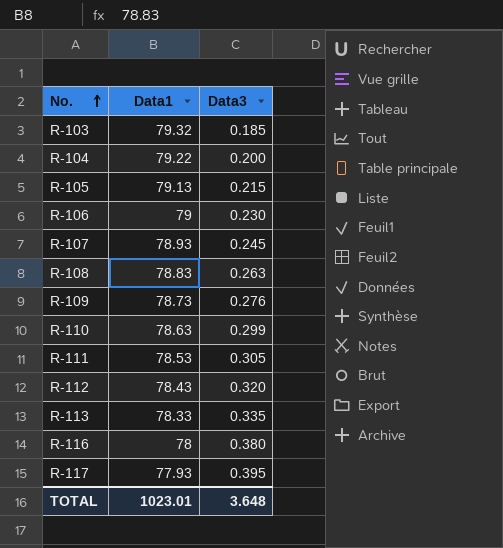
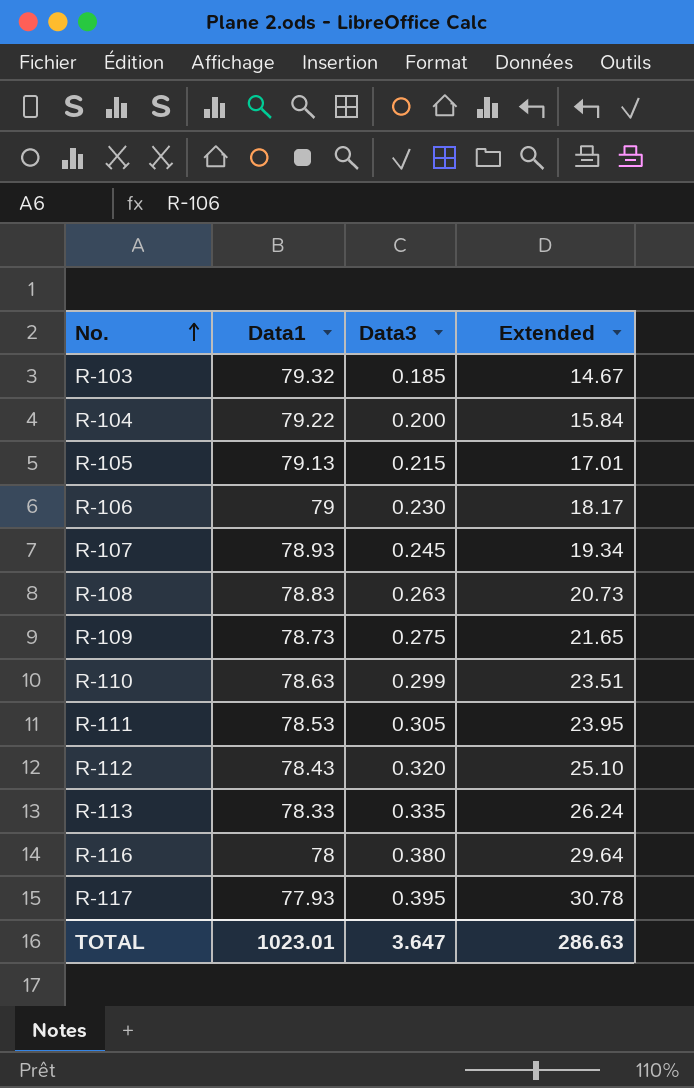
column Extended | formula: none -> [Data1] * [Data3]
R-109 | Data3: 0.276 -> 0.275
TOTAL | Data3: 3.648 -> 3.647

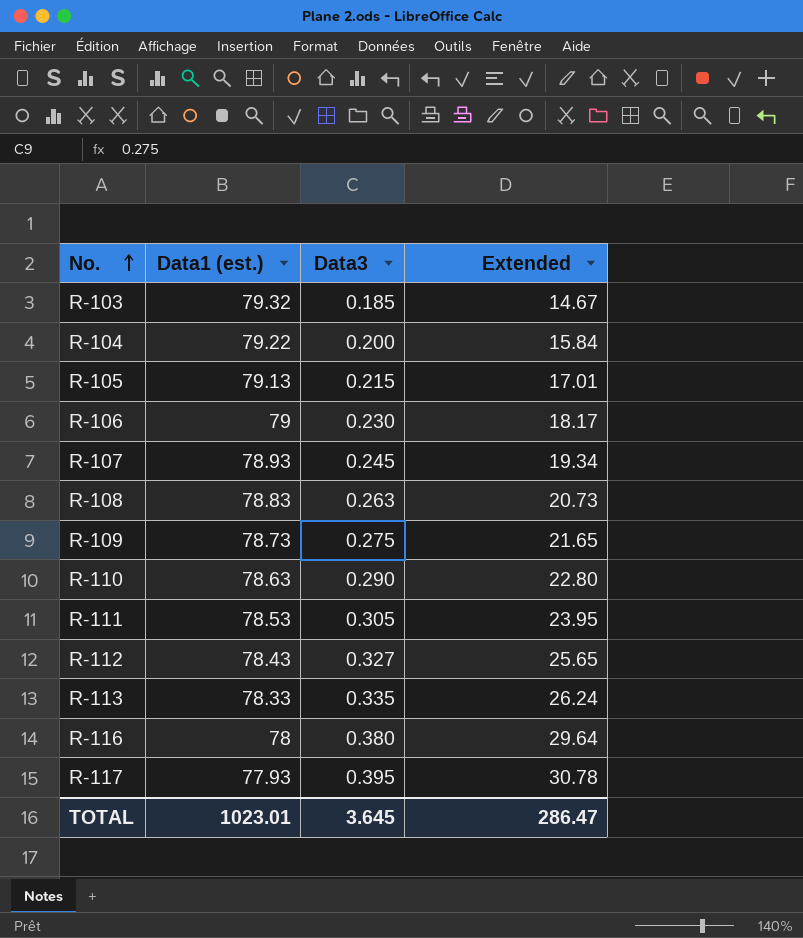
column name: Data1 -> Data1 (est.)
R-110 | Data3: 0.299 -> 0.290
R-110 | Extended: 23.51 -> 22.80
R-112 | Data3: 0.320 -> 0.327
R-112 | Extended: 25.10 -> 25.65
TOTAL | Data3: 3.647 -> 3.645
TOTAL | Extended: 286.63 -> 286.47

